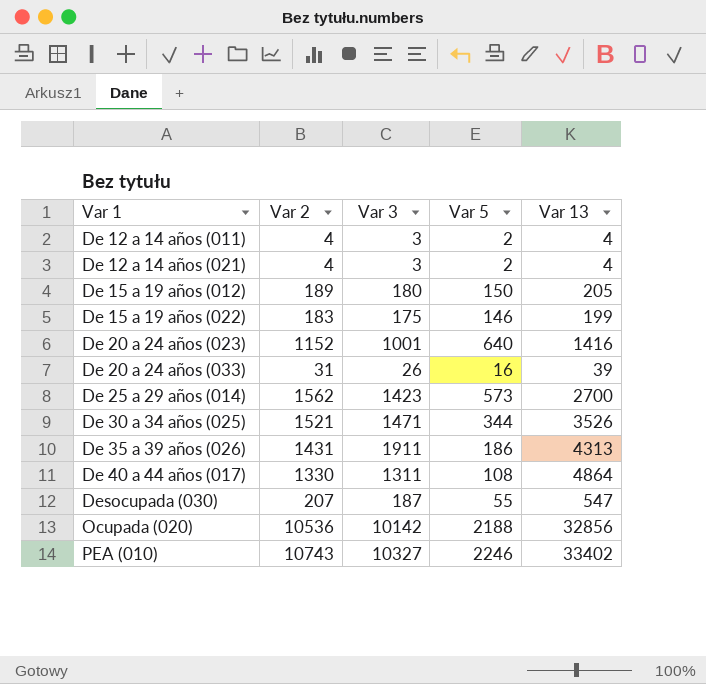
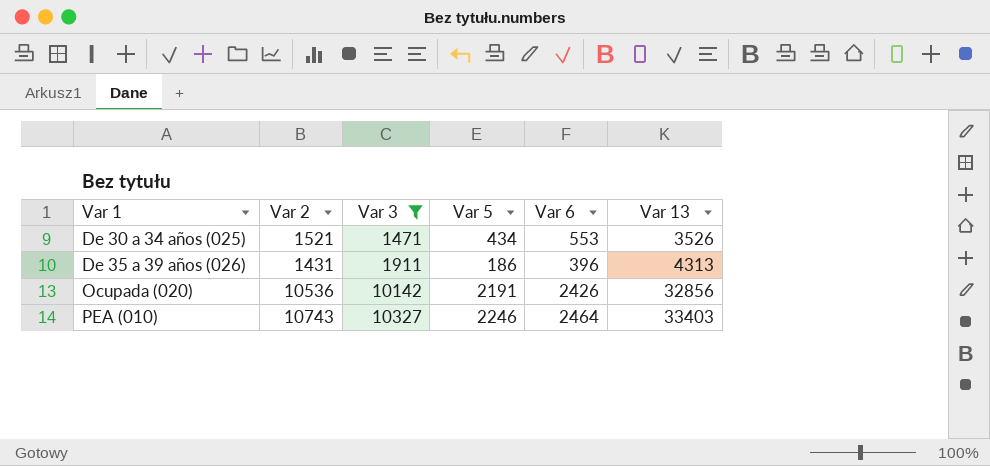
filter: none -> Var 3 >= 1471
column Var 6 | position: none -> 5
De 30 a 34 años (025) | Var 5: 344 -> 434
Ocupada (020) | Var 5: 2188 -> 2191
PEA (010) | Var 13: 33402 -> 33403

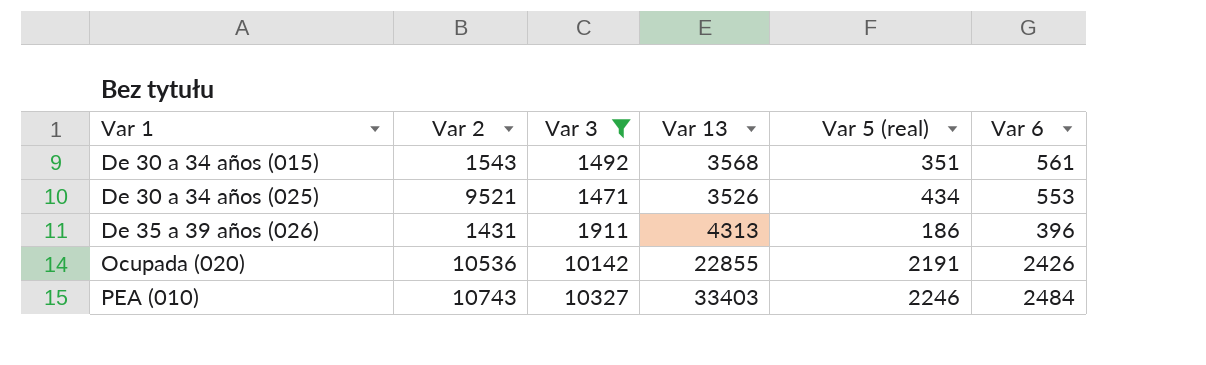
column Var 13 | position: 6 -> 4
column name: Var 5 -> Var 5 (real)
row De 30 a 34 años (015): none -> 1543 | 1492 | 3568 | 351 | 561
De 30 a 34 años (025) | Var 2: 1521 -> 9521
Ocupada (020) | Var 13: 32856 -> 22855
PEA (010) | Var 6: 2464 -> 2484

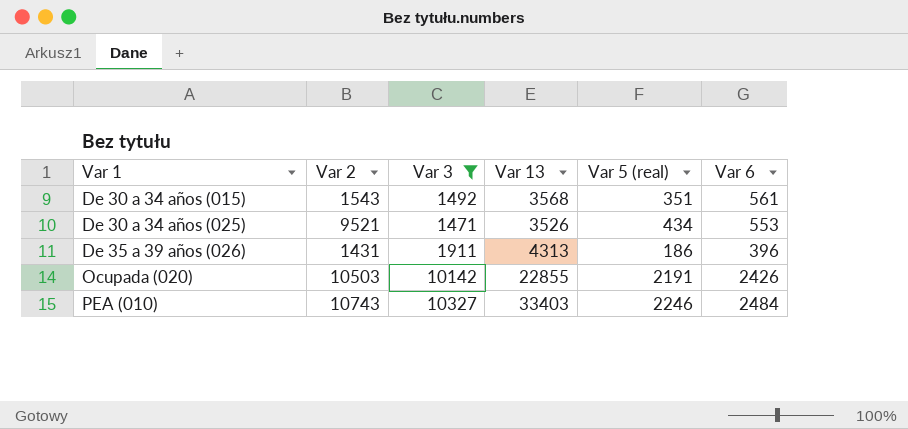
Ocupada (020) | Var 2: 10536 -> 10503

